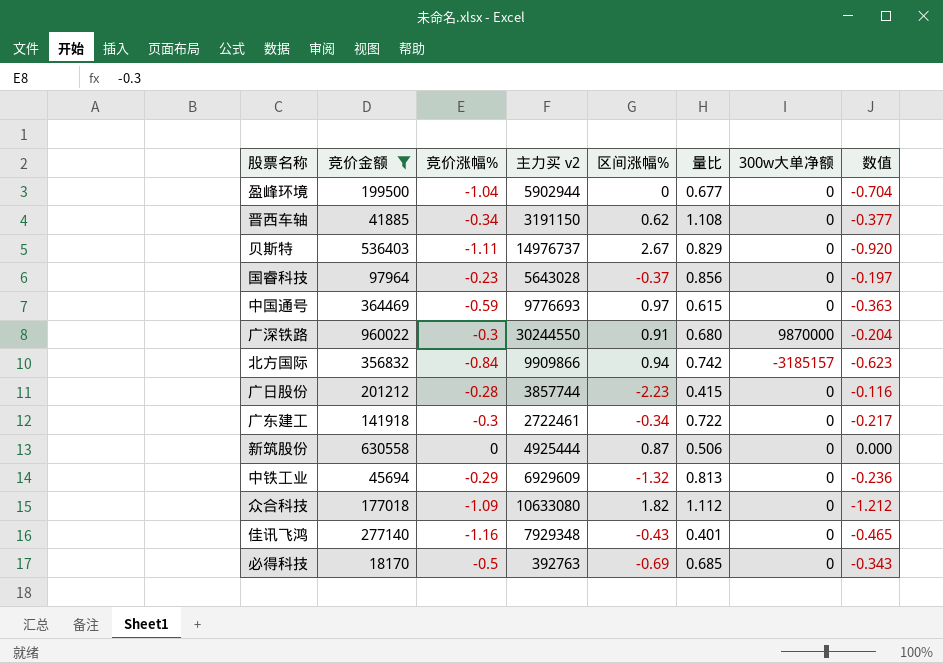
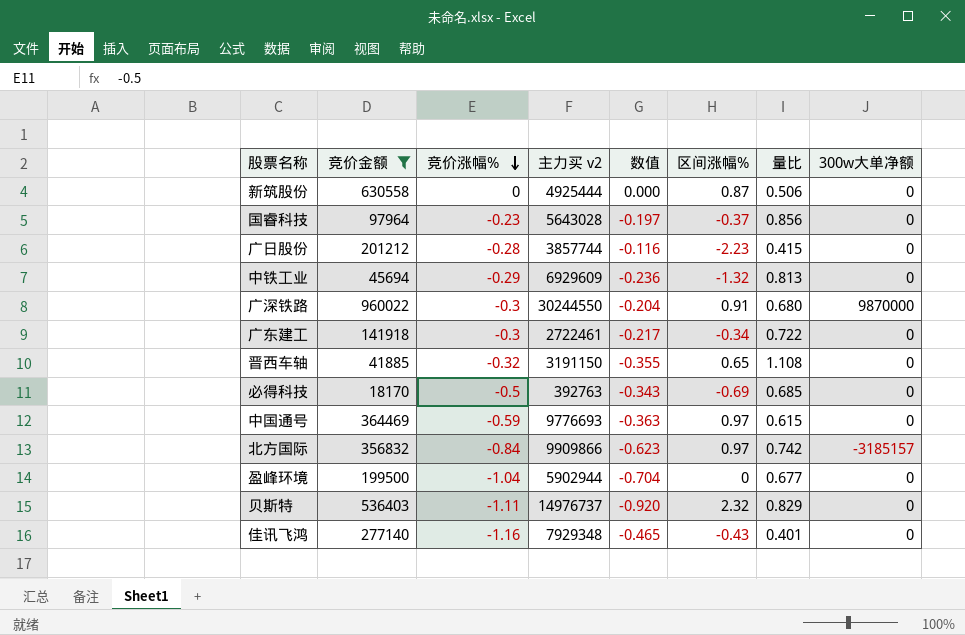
row order: none -> 竞价涨幅% descending
column 数值 | position: 8 -> 5
row 众合科技: 177018 | -1.09 | 10633080 | 1.82 | 1.112 | 0 | -1.212 -> none
晋西车轴 | 竞价涨幅%: -0.34 -> -0.32
晋西车轴 | 数值: -0.377 -> -0.355
晋西车轴 | 区间涨幅%: 0.62 -> 0.65
北方国际 | 区间涨幅%: 0.94 -> 0.97
贝斯特 | 区间涨幅%: 2.67 -> 2.32

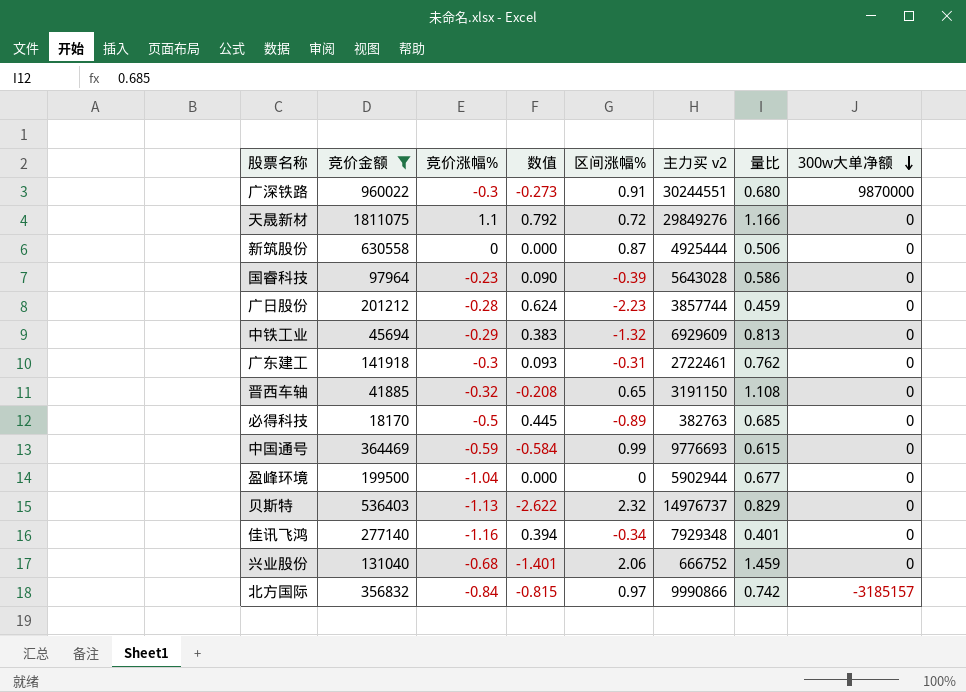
row order: 竞价涨幅% descending -> 300w大单净额 descending
column 数值 | formula: [竞价涨幅%] * [量比] -> [竞价涨幅%] * [区间涨幅%]
column 主力买 v2 | position: 4 -> 6
广深铁路 | 主力买 v2: 30244550 -> 30244551
row 天晟新材: none -> 1811075 | 1.1 | 0.792 | 0.72 | 29849276 | 1.166 | 0
国睿科技 | 区间涨幅%: -0.37 -> -0.39
国睿科技 | 量比: 0.856 -> 0.586
广日股份 | 量比: 0.415 -> 0.459
广东建工 | 区间涨幅%: -0.34 -> -0.31
广东建工 | 量比: 0.722 -> 0.762
必得科技 | 区间涨幅%: -0.69 -> -0.89
必得科技 | 主力买 v2: 392763 -> 382763
中国通号 | 区间涨幅%: 0.97 -> 0.99
贝斯特 | 竞价涨幅%: -1.11 -> -1.13
佳讯飞鸿 | 区间涨幅%: -0.43 -> -0.34
row 兴业股份: none -> 131040 | -0.68 | -1.401 | 2.06 | 666752 | 1.459 | 0
北方国际 | 主力买 v2: 9909866 -> 9990866

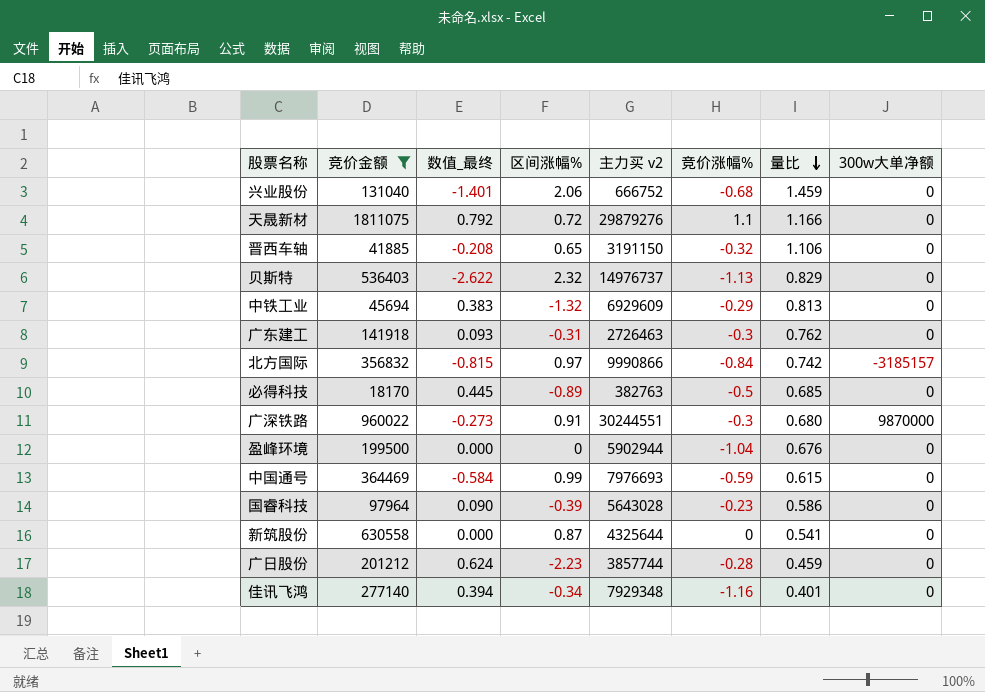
row order: 300w大单净额 descending -> 量比 descending
column name: 数值 -> 数值_最终
column 竞价涨幅% | position: 3 -> 6
天晟新材 | 主力买 v2: 29849276 -> 29879276
晋西车轴 | 量比: 1.108 -> 1.106
广东建工 | 主力买 v2: 2722461 -> 2726463
盈峰环境 | 量比: 0.677 -> 0.676
中国通号 | 主力买 v2: 9776693 -> 7976693
新筑股份 | 主力买 v2: 4925444 -> 4325644
新筑股份 | 量比: 0.506 -> 0.541

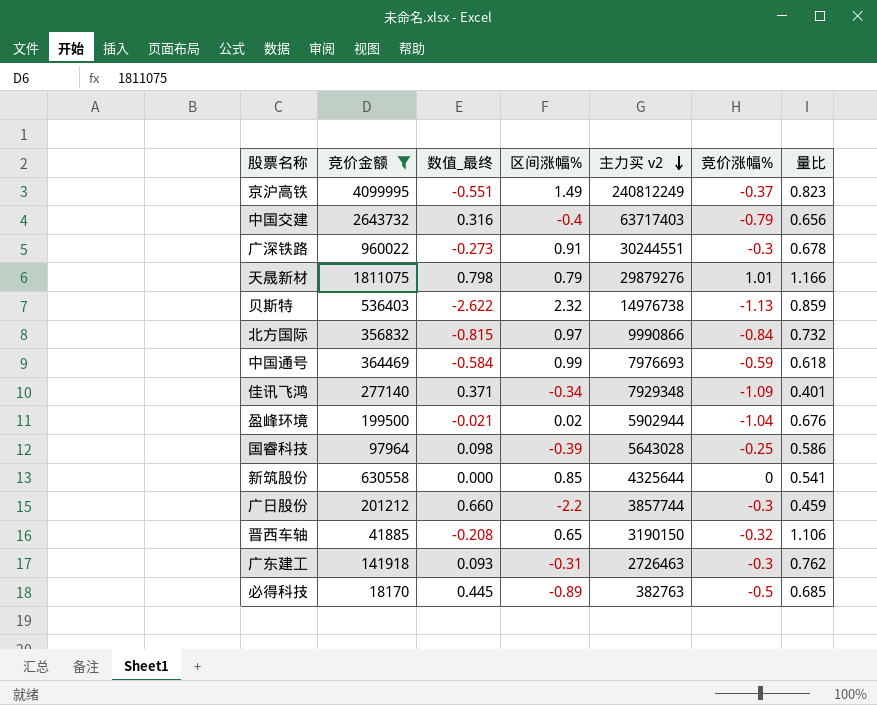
row order: 量比 descending -> 主力买 v2 descending
column 300w大单净额 | position: 8 -> none
row 兴业股份: 131040 | -1.401 | 2.06 | 666752 | -0.68 | 1.459 | 0 -> none
row 中铁工业: 45694 | 0.383 | -1.32 | 6929609 | -0.29 | 0.813 | 0 -> none
row 京沪高铁: none -> 4099995 | -0.551 | 1.49 | 240812249 | -0.37 | 0.823
row 中国交建: none -> 2643732 | 0.316 | -0.4 | 63717403 | -0.79 | 0.656
广深铁路 | 量比: 0.680 -> 0.678
天晟新材 | 数值_最终: 0.792 -> 0.798
天晟新材 | 区间涨幅%: 0.72 -> 0.79
天晟新材 | 竞价涨幅%: 1.1 -> 1.01
贝斯特 | 主力买 v2: 14976737 -> 14976738
贝斯特 | 量比: 0.829 -> 0.859
北方国际 | 量比: 0.742 -> 0.732
中国通号 | 量比: 0.615 -> 0.618
佳讯飞鸿 | 数值_最终: 0.394 -> 0.371
佳讯飞鸿 | 竞价涨幅%: -1.16 -> -1.09
盈峰环境 | 数值_最终: 0.000 -> -0.021
盈峰环境 | 区间涨幅%: 0 -> 0.02
国睿科技 | 数值_最终: 0.090 -> 0.098
国睿科技 | 竞价涨幅%: -0.23 -> -0.25
新筑股份 | 区间涨幅%: 0.87 -> 0.85
广日股份 | 数值_最终: 0.624 -> 0.660
广日股份 | 区间涨幅%: -2.23 -> -2.2
广日股份 | 竞价涨幅%: -0.28 -> -0.3
晋西车轴 | 主力买 v2: 3191150 -> 3190150

